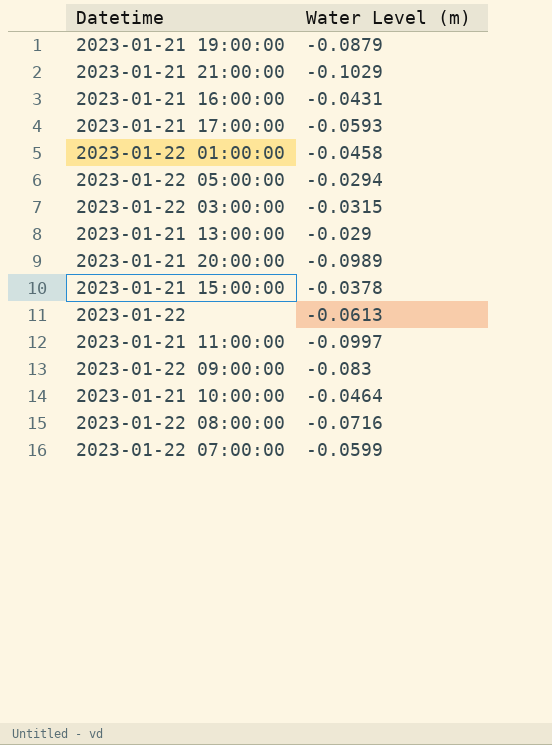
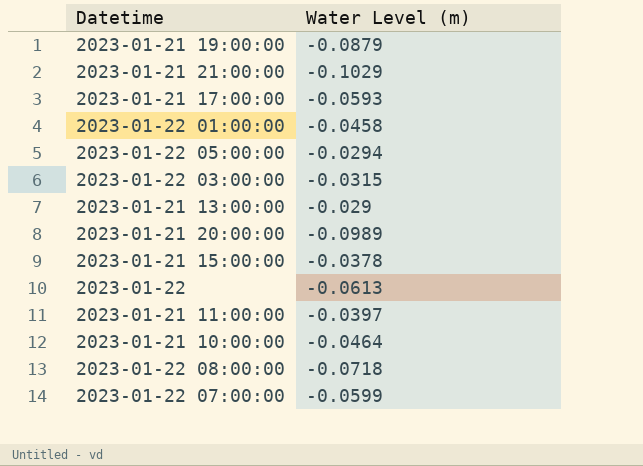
row 2023-01-21 16:00:00: -0.0431 -> none
row 2023-01-22 09:00:00: -0.083 -> none
2023-01-21 11:00:00 | Water Level (m): -0.0997 -> -0.0397
2023-01-22 08:00:00 | Water Level (m): -0.0716 -> -0.0718

